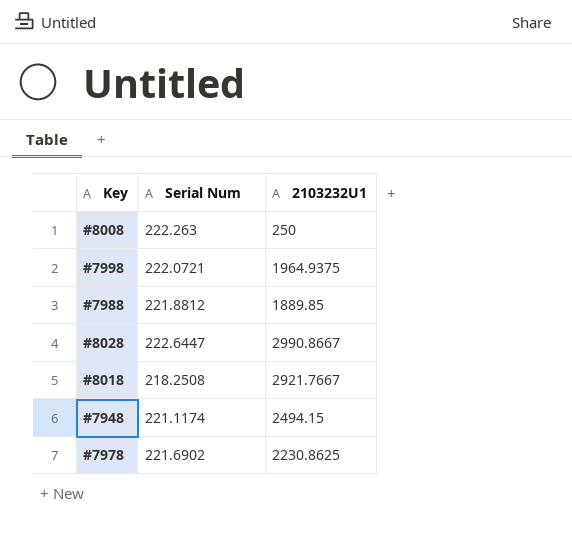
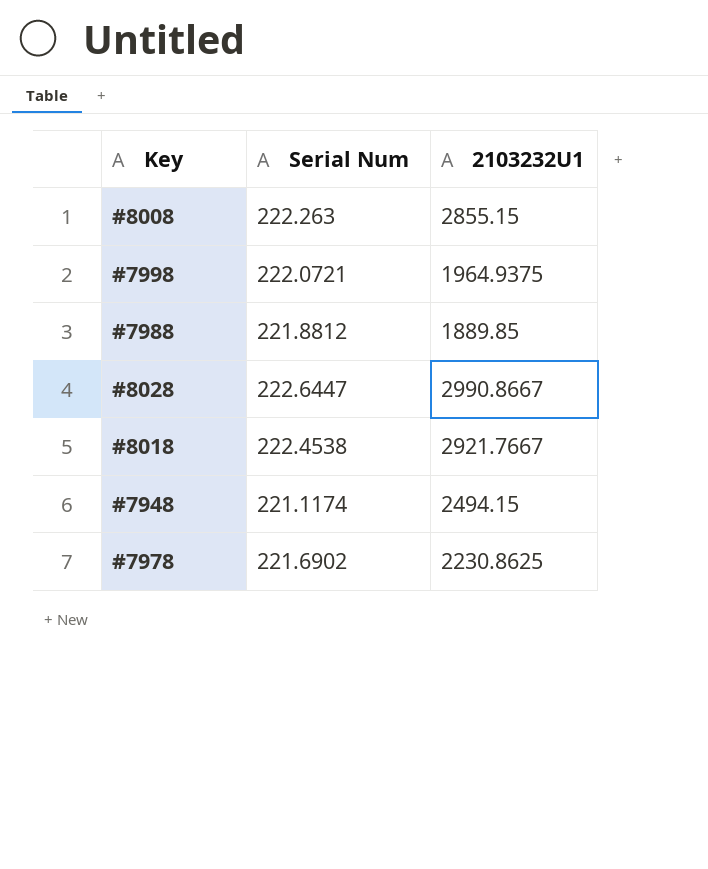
#8008 | 2103232U1: 250 -> 2855.15
#8018 | Serial Num: 218.2508 -> 222.4538

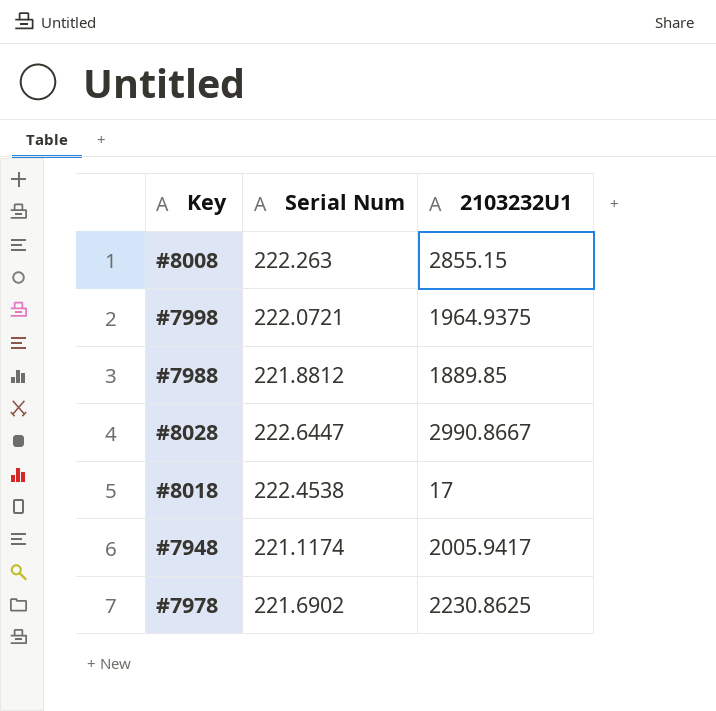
#8018 | 2103232U1: 2921.7667 -> 17
#7948 | 2103232U1: 2494.15 -> 2005.9417

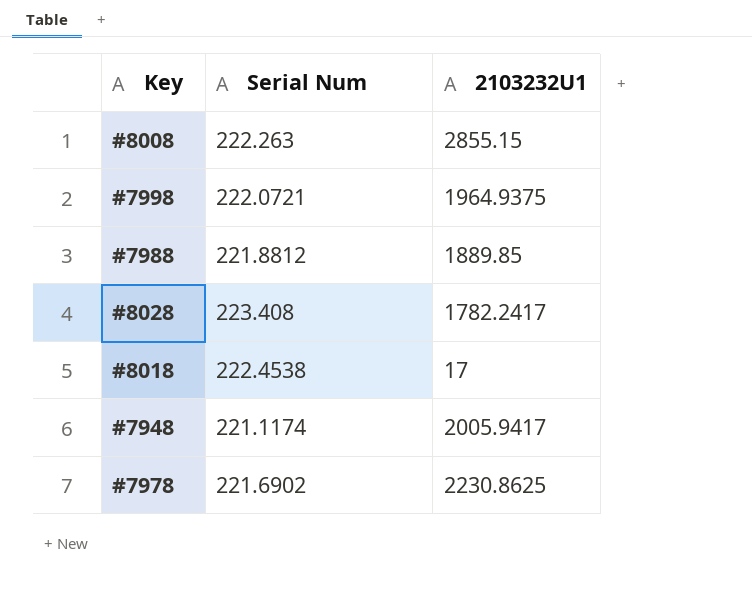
#8028 | Serial Num: 222.6447 -> 223.408
#8028 | 2103232U1: 2990.8667 -> 1782.2417

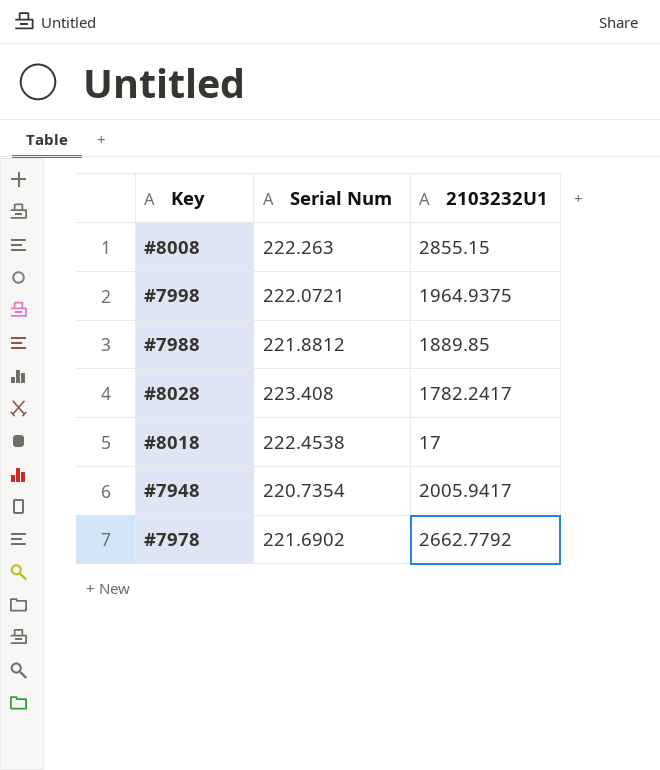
#7948 | Serial Num: 221.1174 -> 220.7354
#7978 | 2103232U1: 2230.8625 -> 2662.7792

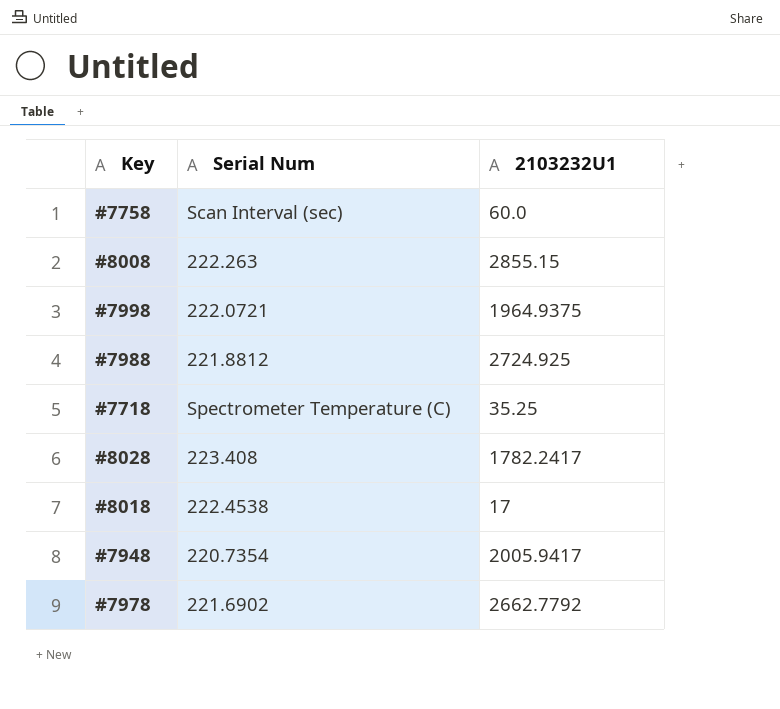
row #7758: none -> Scan Interval (sec) | 60.0
#7988 | 2103232U1: 1889.85 -> 2724.925
row #7718: none -> Spectrometer Temperature (C) | 35.25

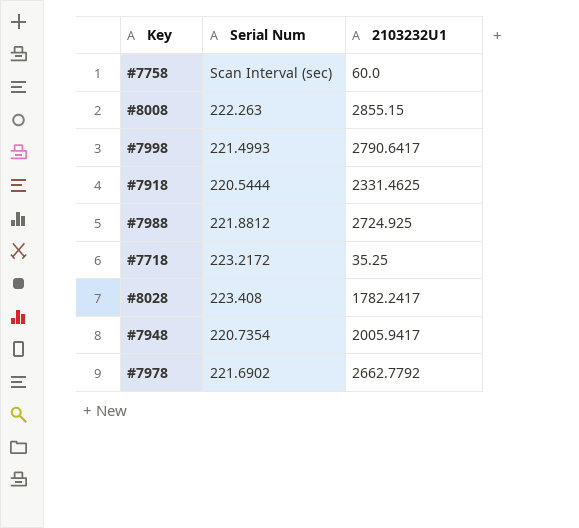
row #8018: 222.4538 | 17 -> none
#7998 | Serial Num: 222.0721 -> 221.4993
#7998 | 2103232U1: 1964.9375 -> 2790.6417
row #7918: none -> 220.5444 | 2331.4625
#7718 | Serial Num: Spectrometer Temperature (C) -> 223.2172

